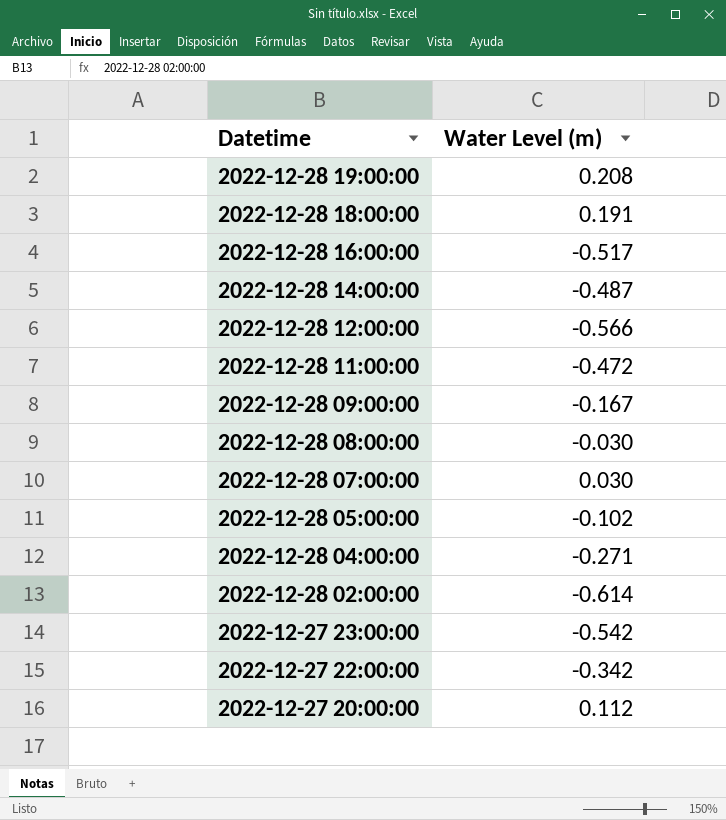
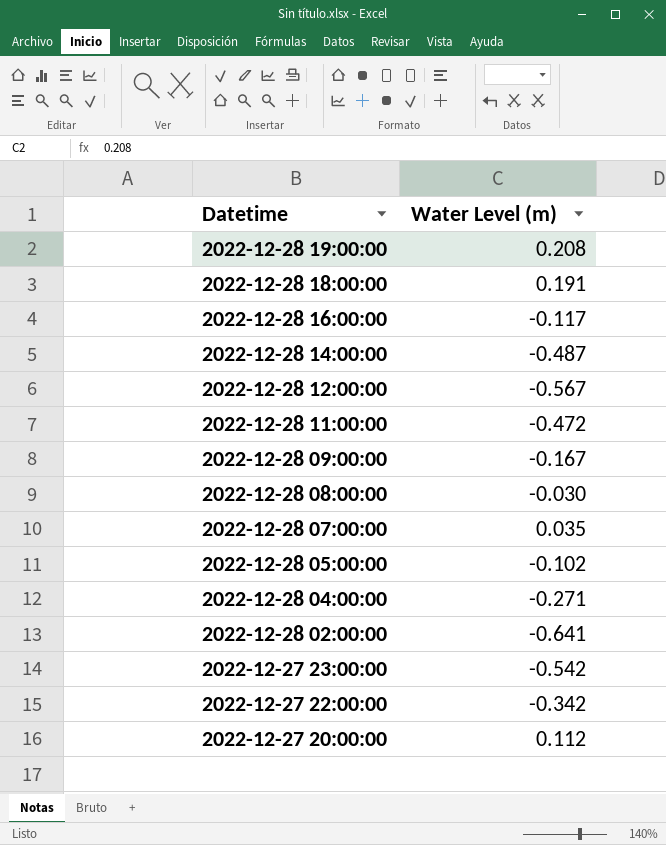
2022-12-28 16:00:00 | Water Level (m): -0.517 -> -0.117
2022-12-28 12:00:00 | Water Level (m): -0.566 -> -0.567
2022-12-28 07:00:00 | Water Level (m): 0.030 -> 0.035
2022-12-28 02:00:00 | Water Level (m): -0.614 -> -0.641

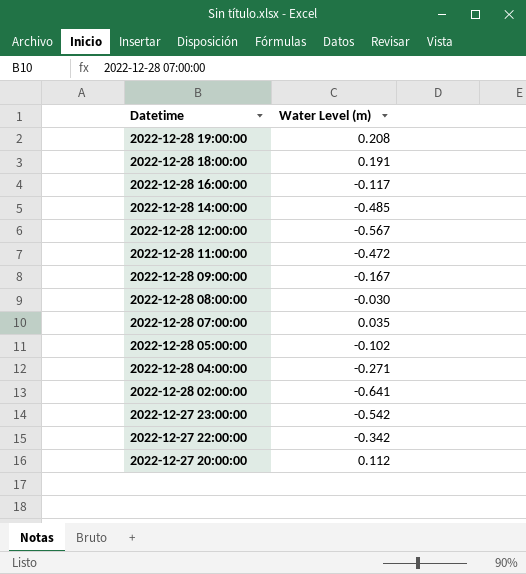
2022-12-28 14:00:00 | Water Level (m): -0.487 -> -0.485

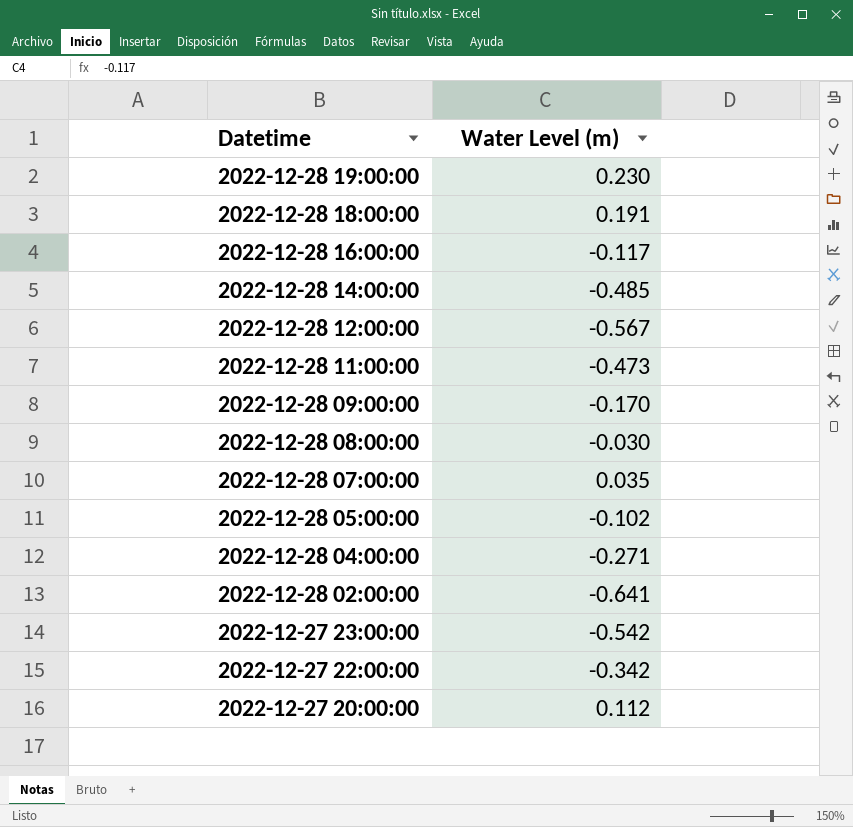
2022-12-28 19:00:00 | Water Level (m): 0.208 -> 0.230
2022-12-28 11:00:00 | Water Level (m): -0.472 -> -0.473
2022-12-28 09:00:00 | Water Level (m): -0.167 -> -0.170

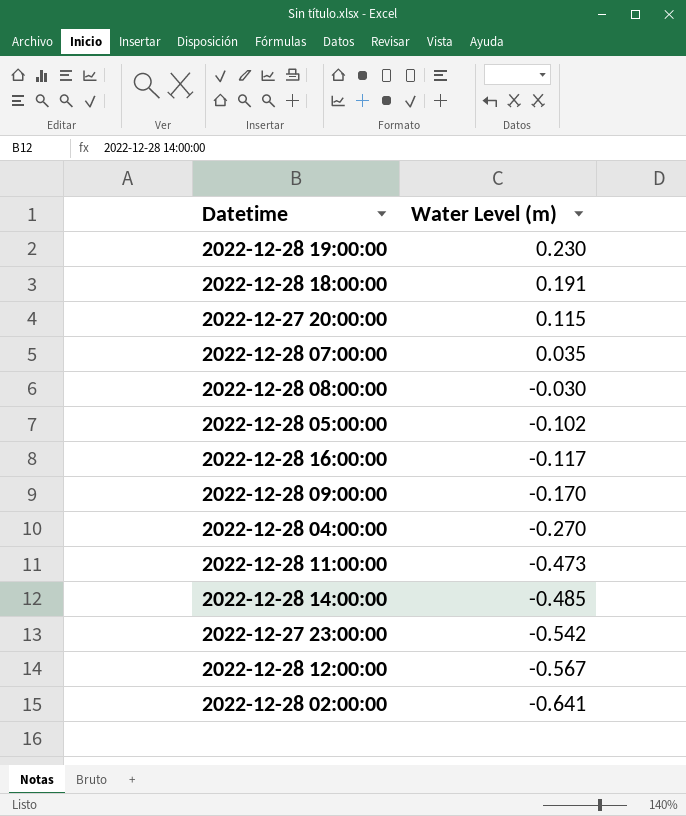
row order: Datetime descending -> Water Level (m) descending
row 2022-12-27 22:00:00: -0.342 -> none
2022-12-27 20:00:00 | Water Level (m): 0.112 -> 0.115
2022-12-28 04:00:00 | Water Level (m): -0.271 -> -0.270

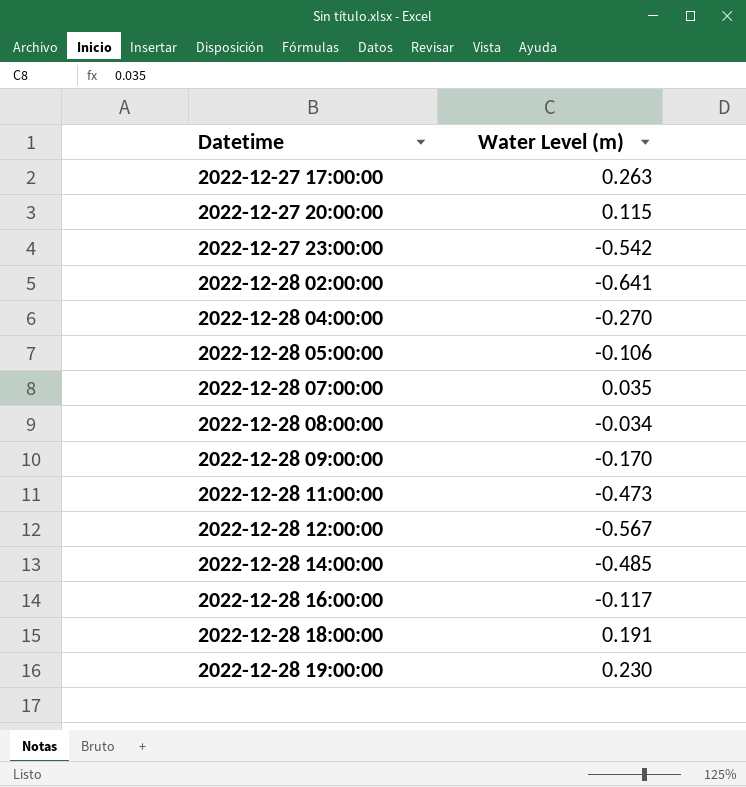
row order: Water Level (m) descending -> Datetime ascending
row 2022-12-27 17:00:00: none -> 0.263
2022-12-28 05:00:00 | Water Level (m): -0.102 -> -0.106
2022-12-28 08:00:00 | Water Level (m): -0.030 -> -0.034

